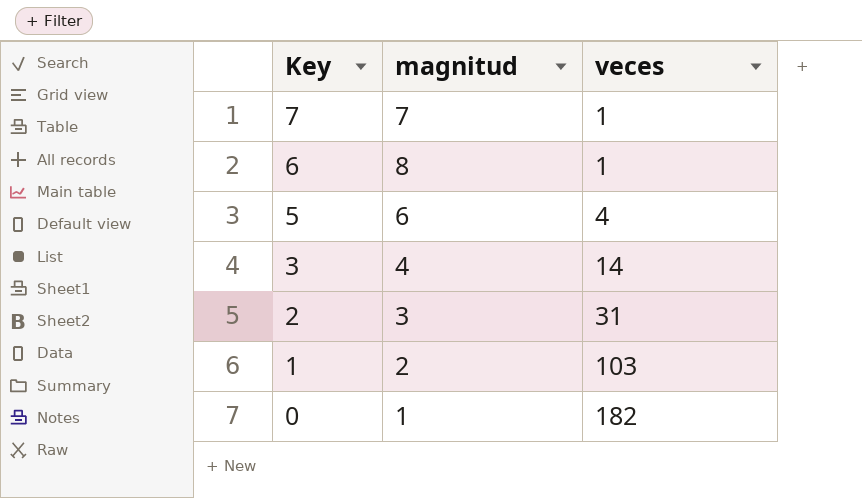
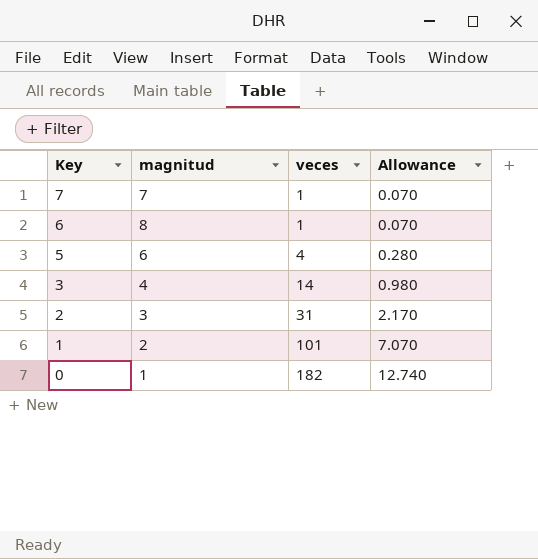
column Allowance | formula: none -> [veces] * 0.07
1 | veces: 103 -> 101

